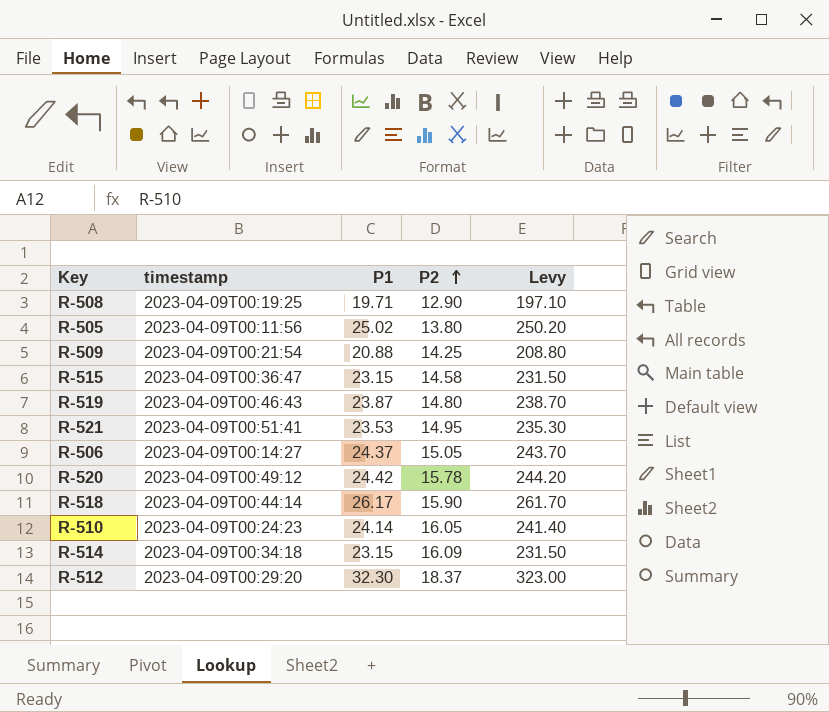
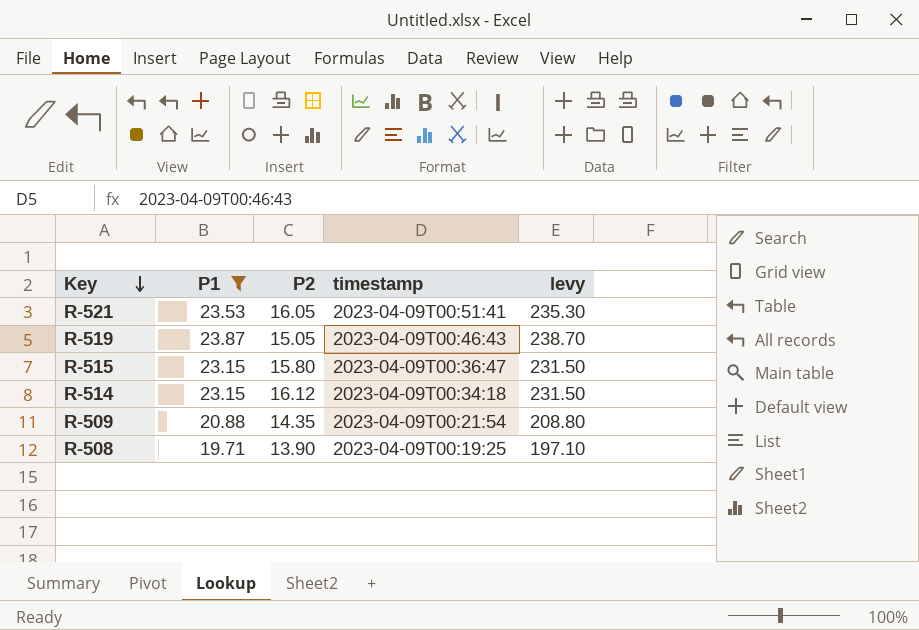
filter: none -> P1 <= 23.87
row order: P2 ascending -> Key descending
column timestamp | position: 2 -> 4
column name: Levy -> levy
R-521 | P2: 14.95 -> 16.05
R-519 | P2: 14.80 -> 15.05
R-515 | P2: 14.58 -> 15.80
R-514 | P2: 16.09 -> 16.12
R-509 | P2: 14.25 -> 14.35
R-508 | P2: 12.90 -> 13.90

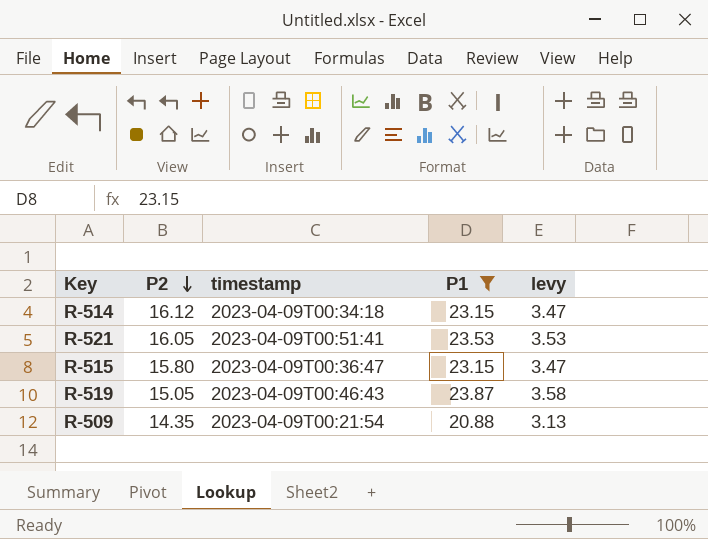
row order: Key descending -> P2 descending
column P1 | position: 2 -> 4
column levy | formula: [P1] * 10 -> [P1] * 0.15
row R-508: 19.71 | 13.90 | 2023-04-09T00:19:25 | 197.10 -> none

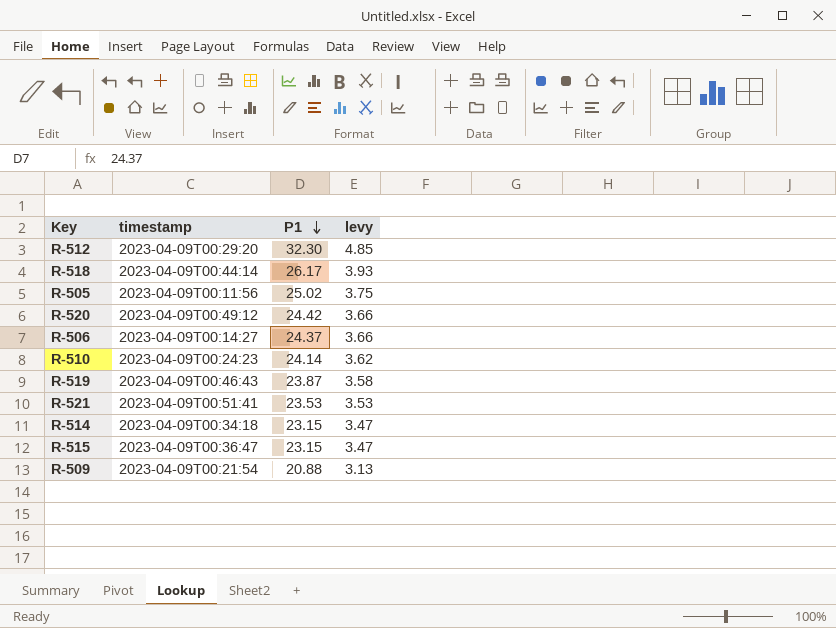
filter: P1 <= 23.87 -> none
row order: P2 descending -> P1 descending
column P2 | position: 2 -> none

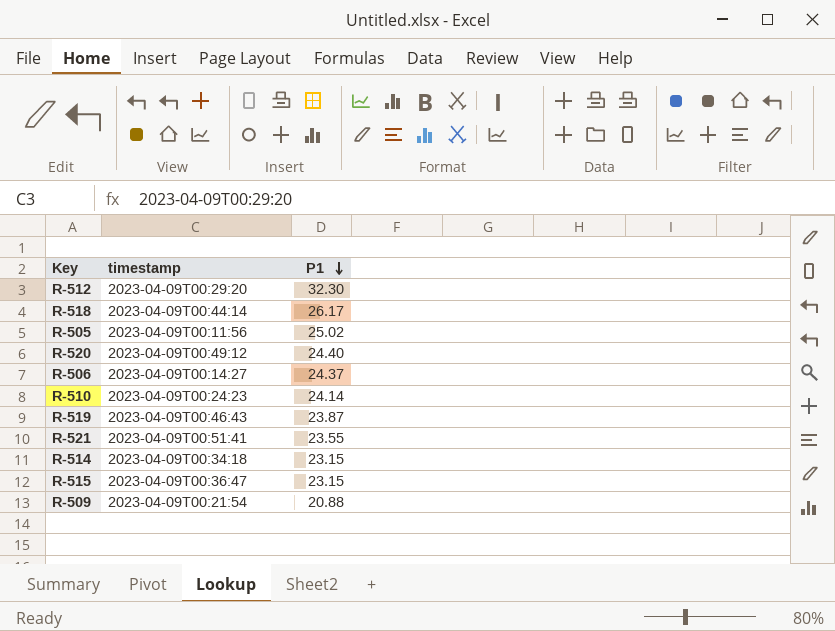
column levy | formula: [P1] * 0.15 -> none
R-520 | P1: 24.42 -> 24.40
R-521 | P1: 23.53 -> 23.55

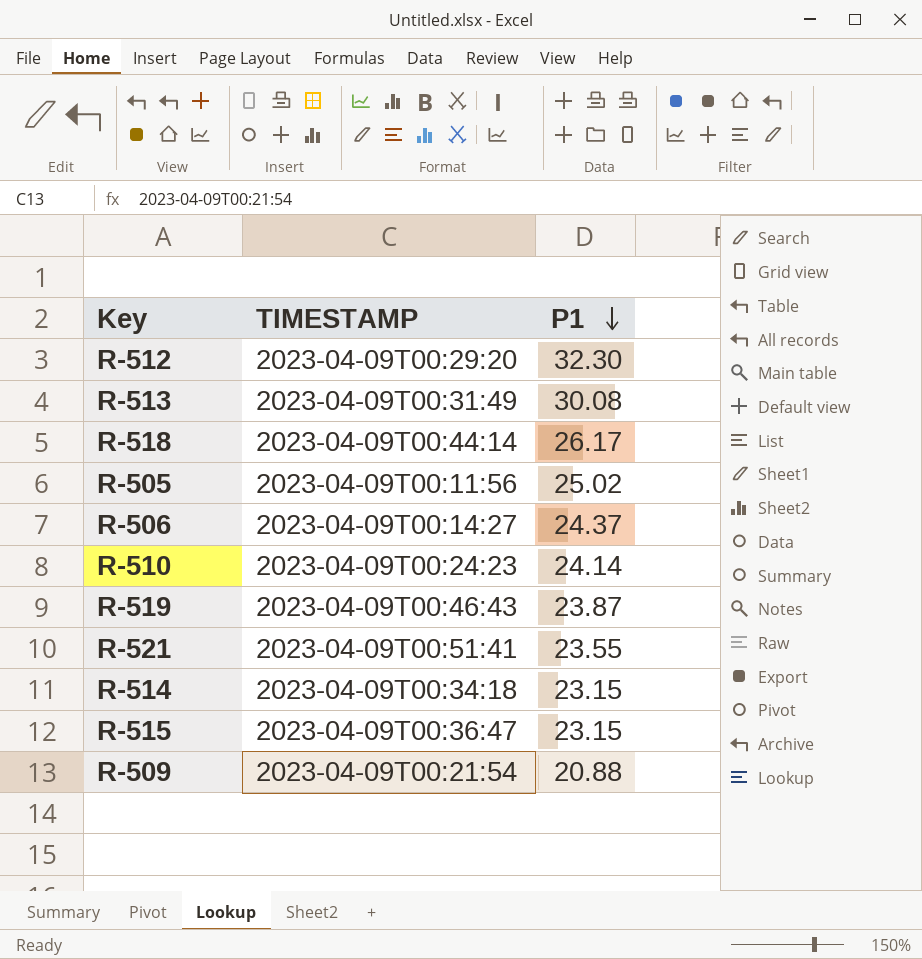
column name: timestamp -> TIMESTAMP
row R-520: 2023-04-09T00:49:12 | 24.40 -> none
row R-513: none -> 2023-04-09T00:31:49 | 30.08

